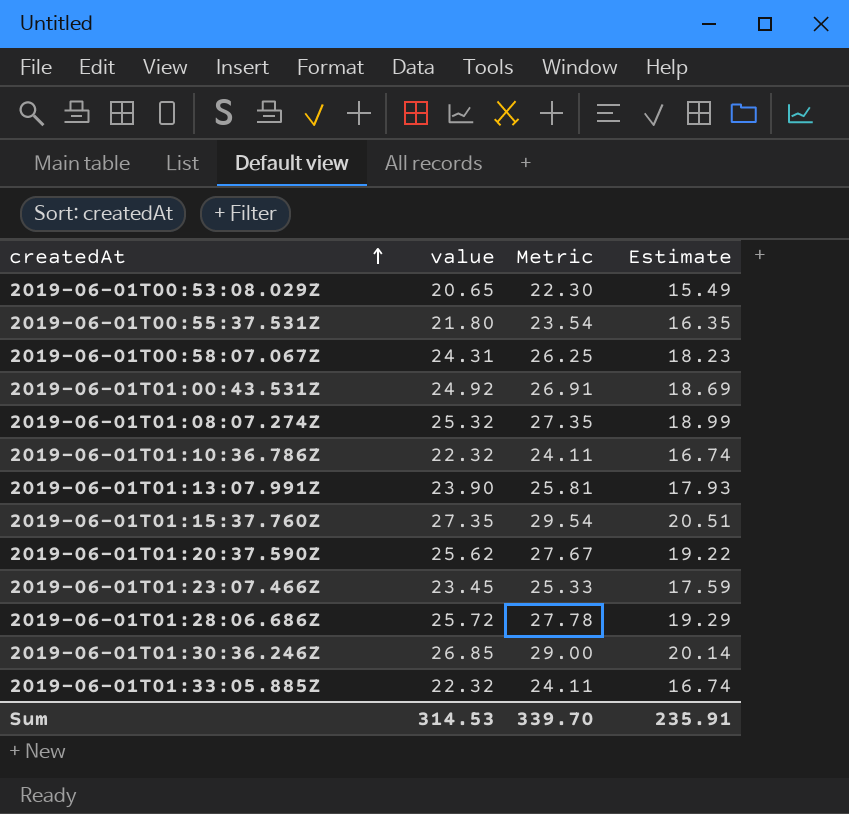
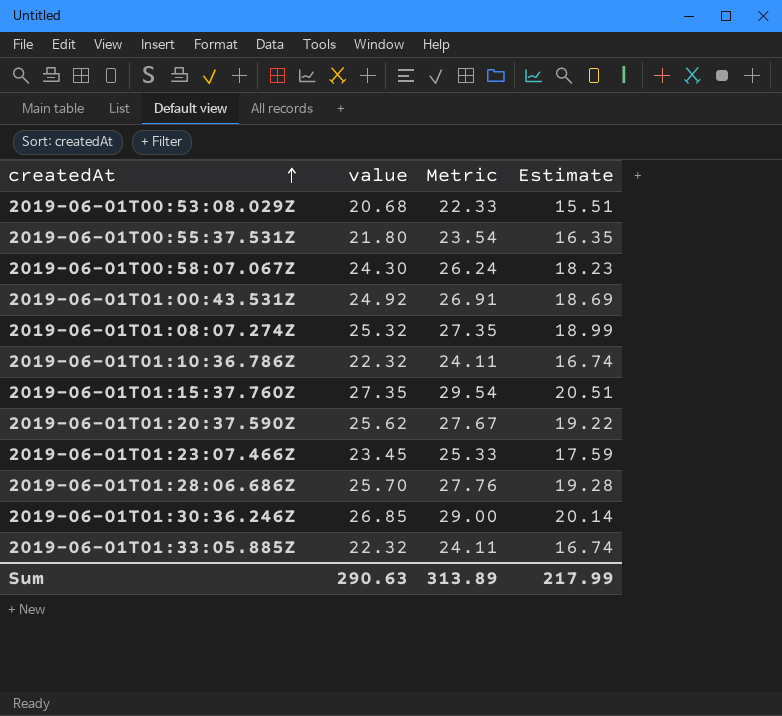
row 2019-06-01T01:13:07.991Z: 23.90 | 25.81 | 17.93 -> none
2019-06-01T00:53:08.029Z | value: 20.65 -> 20.68
2019-06-01T00:53:08.029Z | Metric: 22.30 -> 22.33
2019-06-01T00:53:08.029Z | Estimate: 15.49 -> 15.51
2019-06-01T00:58:07.067Z | value: 24.31 -> 24.30
2019-06-01T00:58:07.067Z | Metric: 26.25 -> 26.24
2019-06-01T01:28:06.686Z | value: 25.72 -> 25.70
2019-06-01T01:28:06.686Z | Metric: 27.78 -> 27.76
2019-06-01T01:28:06.686Z | Estimate: 19.29 -> 19.28
Sum | value: 314.53 -> 290.63
Sum | Metric: 339.70 -> 313.89
Sum | Estimate: 235.91 -> 217.99

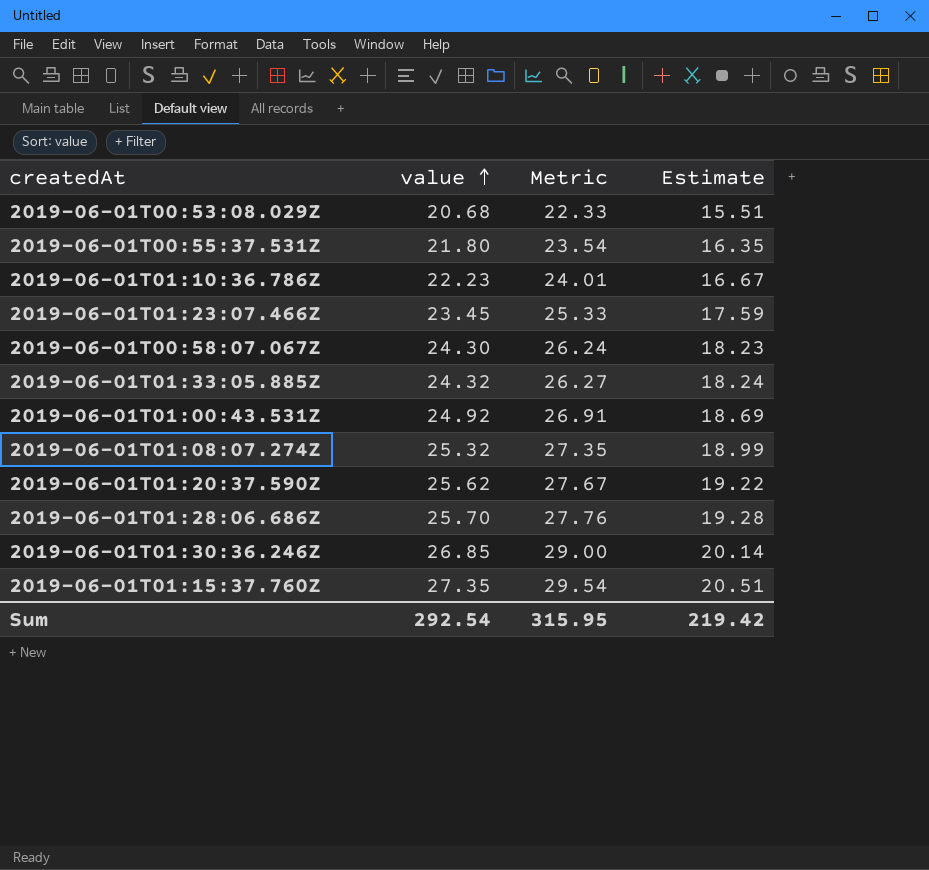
row order: createdAt ascending -> value ascending
2019-06-01T01:10:36.786Z | value: 22.32 -> 22.23
2019-06-01T01:10:36.786Z | Metric: 24.11 -> 24.01
2019-06-01T01:10:36.786Z | Estimate: 16.74 -> 16.67
2019-06-01T01:33:05.885Z | value: 22.32 -> 24.32
2019-06-01T01:33:05.885Z | Metric: 24.11 -> 26.27
2019-06-01T01:33:05.885Z | Estimate: 16.74 -> 18.24
Sum | value: 290.63 -> 292.54
Sum | Metric: 313.89 -> 315.95
Sum | Estimate: 217.99 -> 219.42

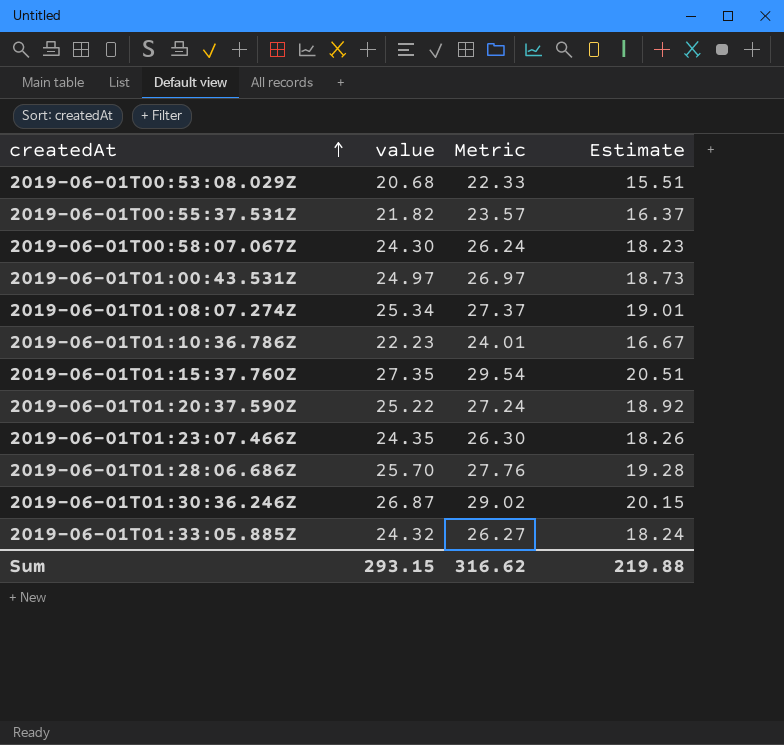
row order: value ascending -> createdAt ascending
2019-06-01T00:55:37.531Z | value: 21.80 -> 21.82
2019-06-01T00:55:37.531Z | Metric: 23.54 -> 23.57
2019-06-01T00:55:37.531Z | Estimate: 16.35 -> 16.37
2019-06-01T01:00:43.531Z | value: 24.92 -> 24.97
2019-06-01T01:00:43.531Z | Metric: 26.91 -> 26.97
2019-06-01T01:00:43.531Z | Estimate: 18.69 -> 18.73
2019-06-01T01:08:07.274Z | value: 25.32 -> 25.34
2019-06-01T01:08:07.274Z | Metric: 27.35 -> 27.37
2019-06-01T01:08:07.274Z | Estimate: 18.99 -> 19.01
2019-06-01T01:20:37.590Z | value: 25.62 -> 25.22
2019-06-01T01:20:37.590Z | Metric: 27.67 -> 27.24
2019-06-01T01:20:37.590Z | Estimate: 19.22 -> 18.92
2019-06-01T01:23:07.466Z | value: 23.45 -> 24.35
2019-06-01T01:23:07.466Z | Metric: 25.33 -> 26.30
2019-06-01T01:23:07.466Z | Estimate: 17.59 -> 18.26
2019-06-01T01:30:36.246Z | value: 26.85 -> 26.87
2019-06-01T01:30:36.246Z | Metric: 29.00 -> 29.02
2019-06-01T01:30:36.246Z | Estimate: 20.14 -> 20.15
Sum | value: 292.54 -> 293.15
Sum | Metric: 315.95 -> 316.62
Sum | Estimate: 219.42 -> 219.88

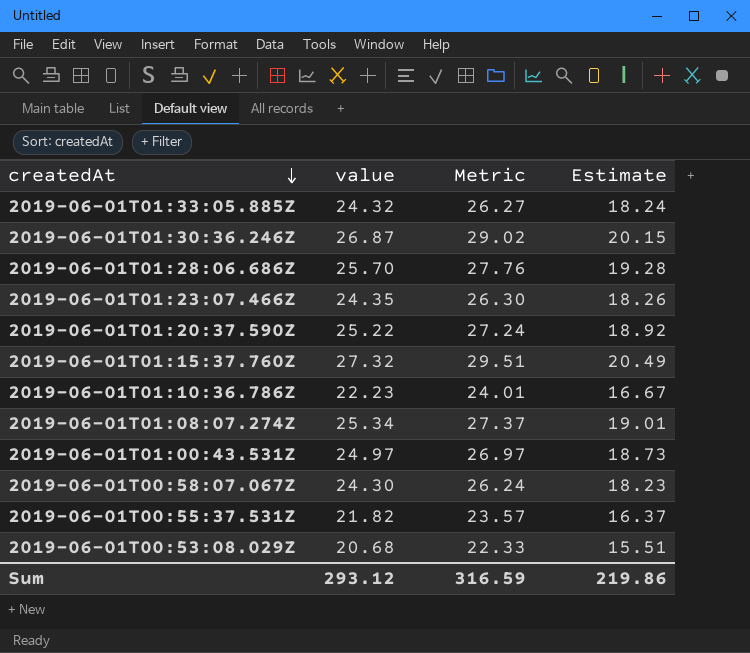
row order: createdAt ascending -> createdAt descending
2019-06-01T01:15:37.760Z | value: 27.35 -> 27.32
2019-06-01T01:15:37.760Z | Metric: 29.54 -> 29.51
2019-06-01T01:15:37.760Z | Estimate: 20.51 -> 20.49
Sum | value: 293.15 -> 293.12
Sum | Metric: 316.62 -> 316.59
Sum | Estimate: 219.88 -> 219.86

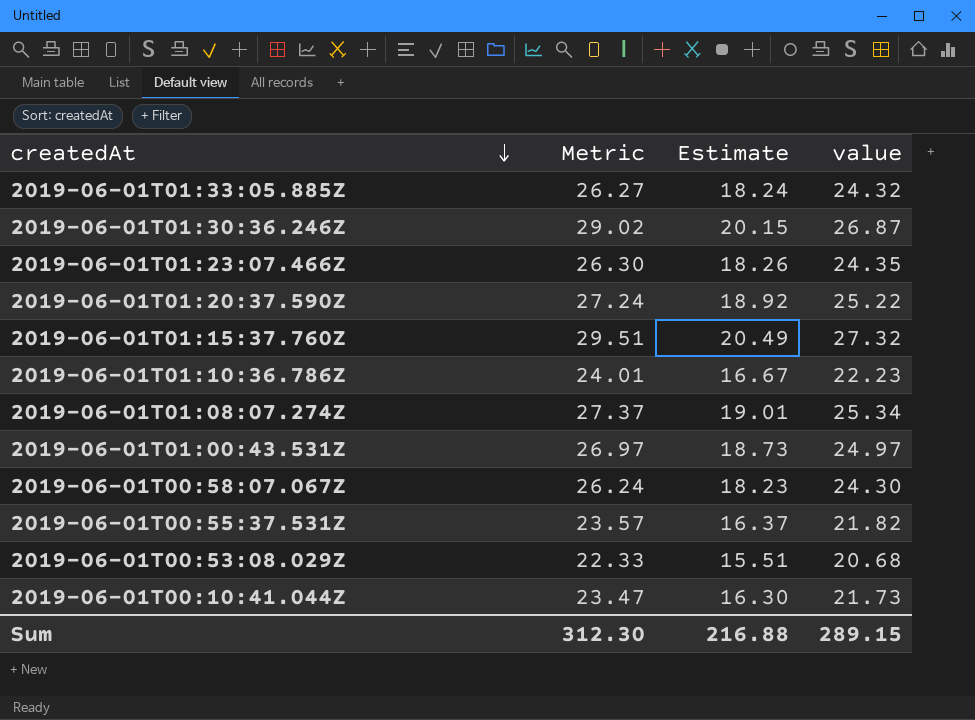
column value | position: 2 -> 4
row 2019-06-01T01:28:06.686Z: 25.70 | 27.76 | 19.28 -> none
row 2019-06-01T00:10:41.044Z: none -> 23.47 | 16.30 | 21.73
Sum | Metric: 316.59 -> 312.30
Sum | Estimate: 219.86 -> 216.88
Sum | value: 293.12 -> 289.15

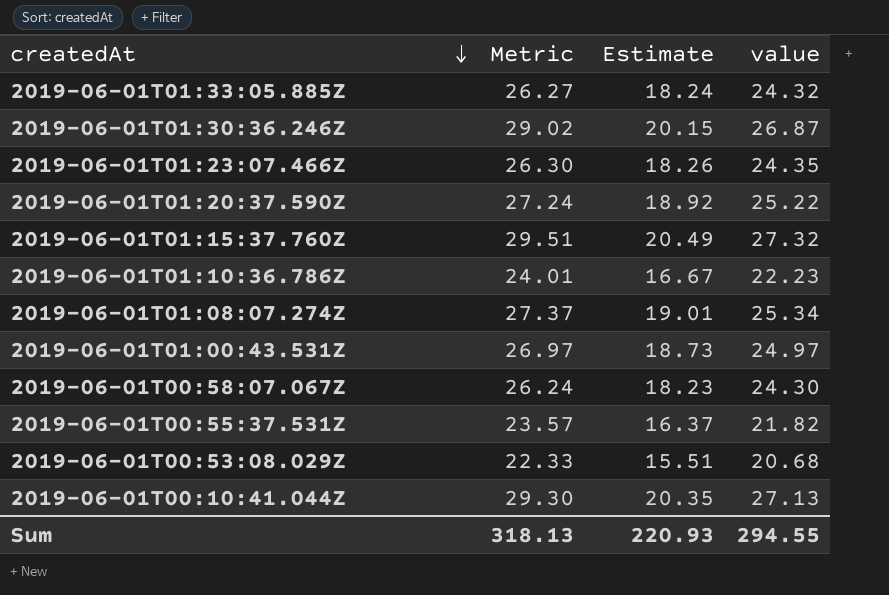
2019-06-01T00:10:41.044Z | Metric: 23.47 -> 29.30
2019-06-01T00:10:41.044Z | Estimate: 16.30 -> 20.35
2019-06-01T00:10:41.044Z | value: 21.73 -> 27.13
Sum | Metric: 312.30 -> 318.13
Sum | Estimate: 216.88 -> 220.93
Sum | value: 289.15 -> 294.55

